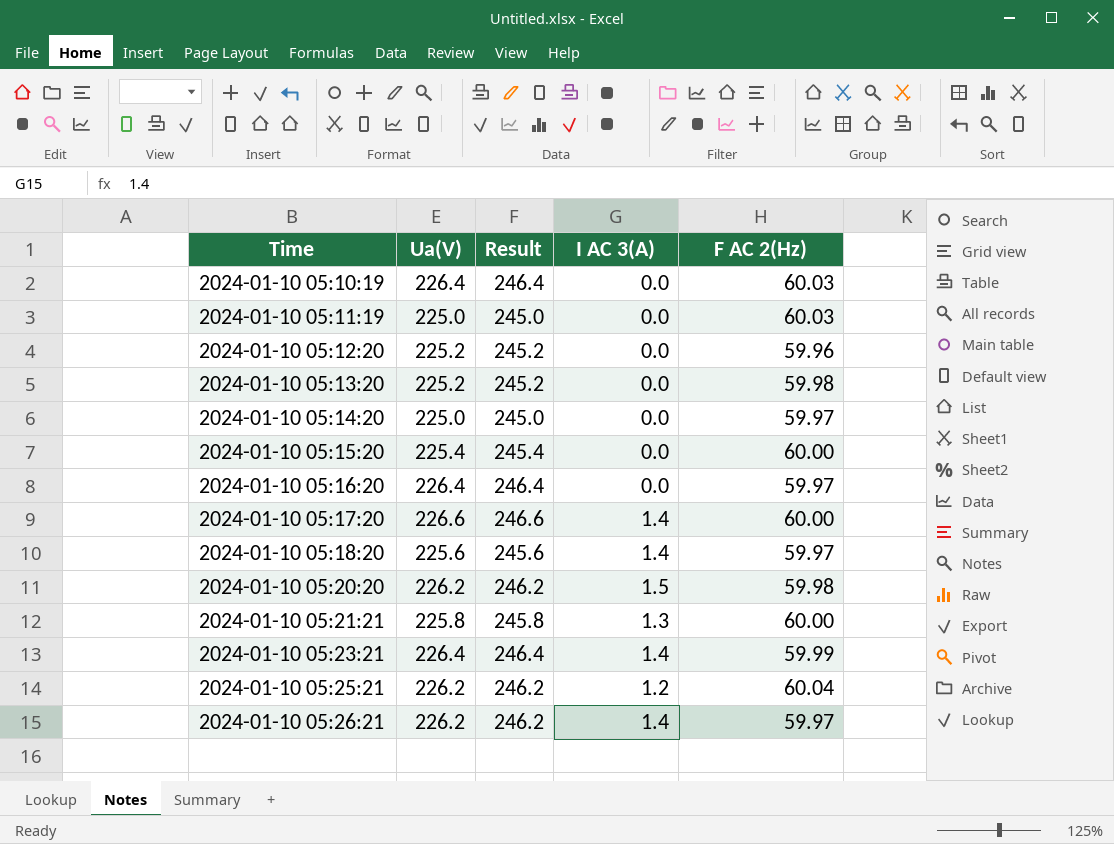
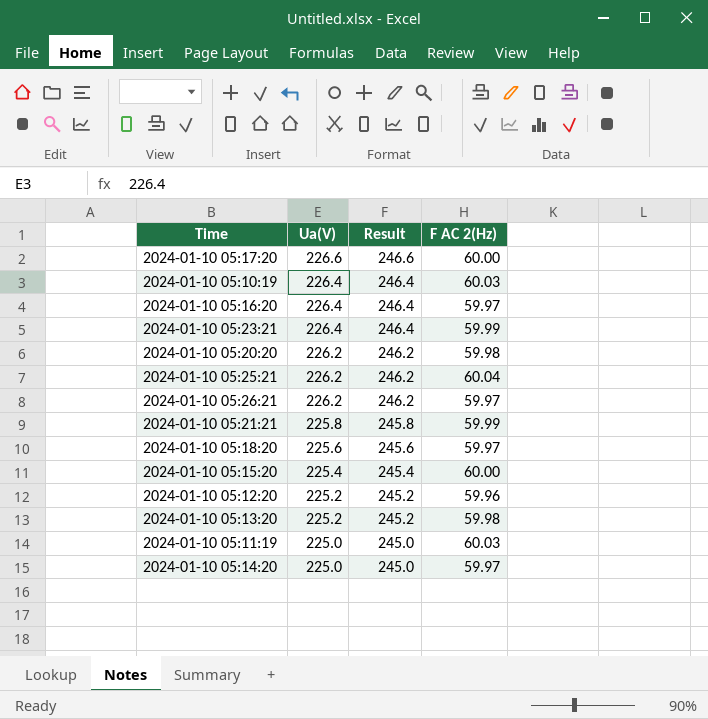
row order: Time ascending -> Ua(V) descending
column I AC 3(A) | position: 4 -> none
2024-01-10 05:21:21 | F AC 2(Hz): 60.00 -> 59.99

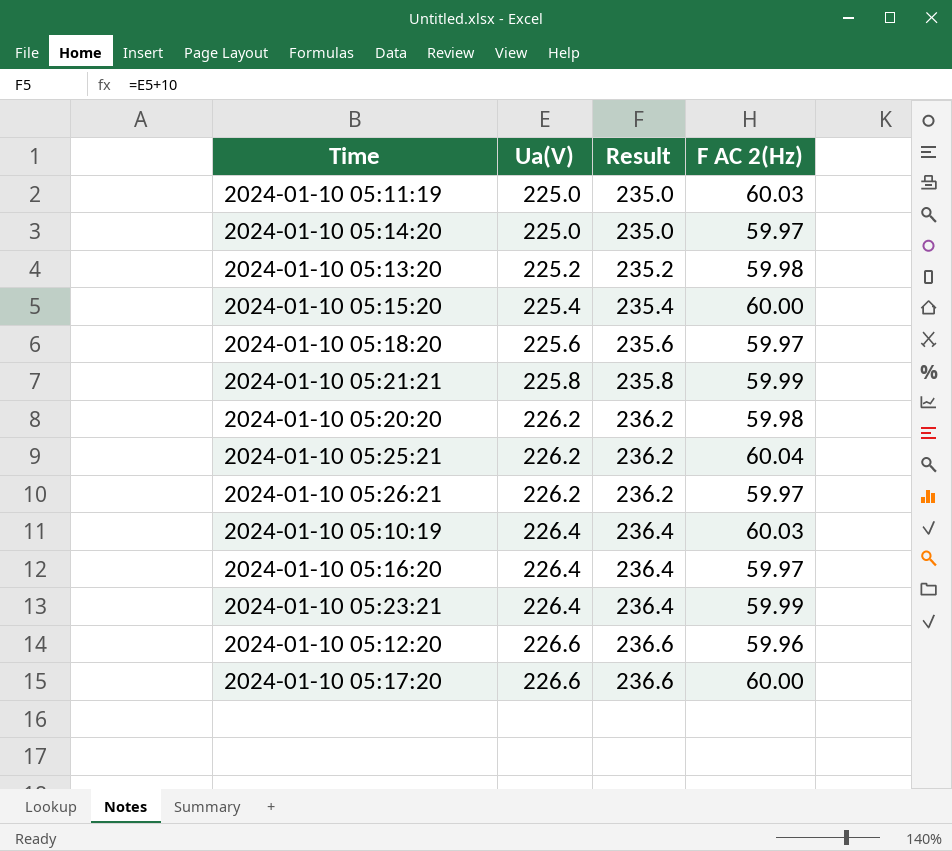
row order: Ua(V) descending -> Ua(V) ascending
column Result | formula: [Ua(V)] + 20 -> [Ua(V)] + 10
2024-01-10 05:12:20 | Ua(V): 225.2 -> 226.6

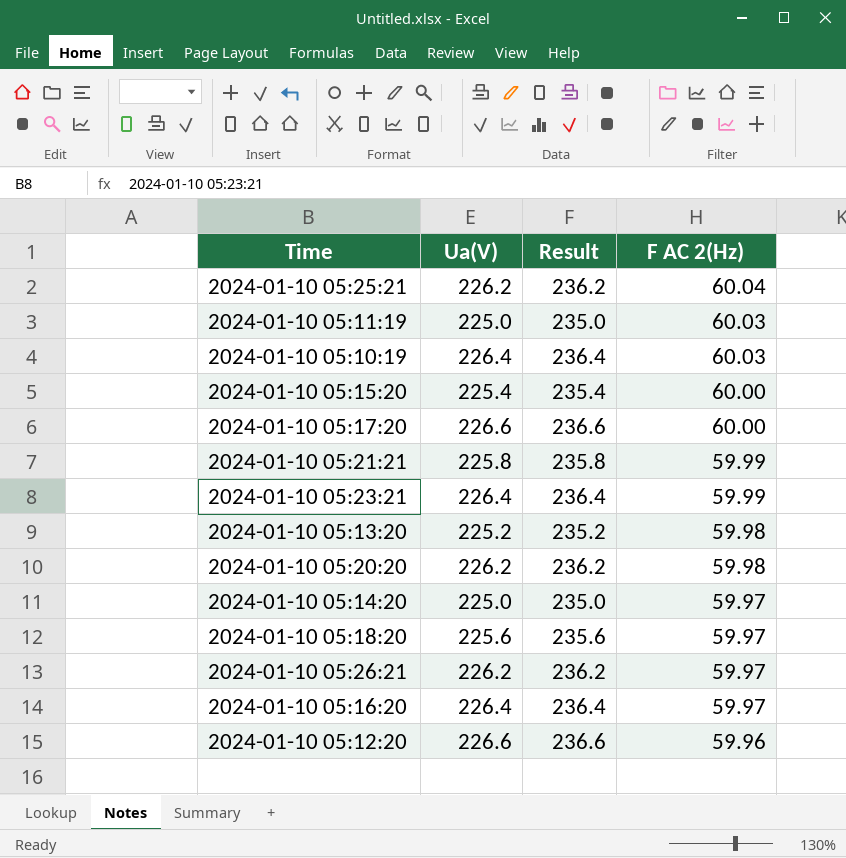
row order: Ua(V) ascending -> F AC 2(Hz) descending

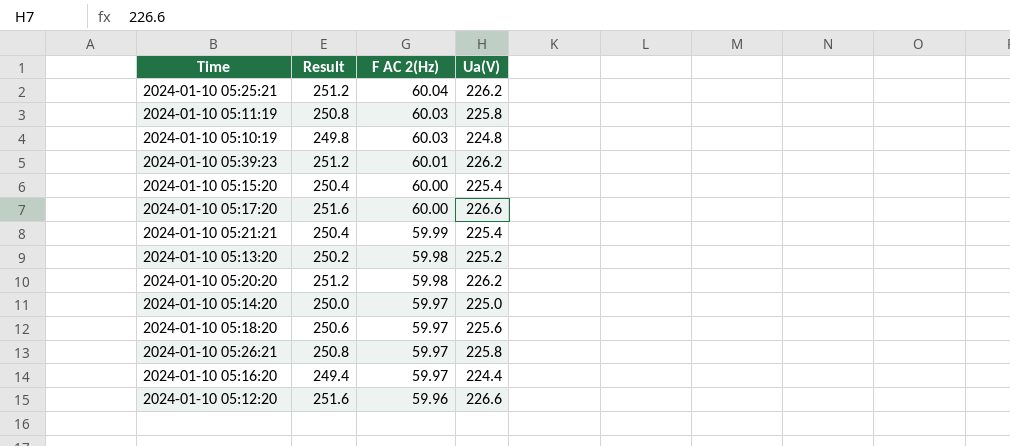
column Result | formula: [Ua(V)] + 10 -> [Ua(V)] + 25
column Ua(V) | position: 2 -> 4
row 2024-01-10 05:23:21: 226.4 | 236.4 | 59.99 -> none
2024-01-10 05:11:19 | Ua(V): 225.0 -> 225.8
2024-01-10 05:10:19 | Ua(V): 226.4 -> 224.8
row 2024-01-10 05:39:23: none -> 251.2 | 60.01 | 226.2
2024-01-10 05:21:21 | Ua(V): 225.8 -> 225.4
2024-01-10 05:26:21 | Ua(V): 226.2 -> 225.8
2024-01-10 05:16:20 | Ua(V): 226.4 -> 224.4

